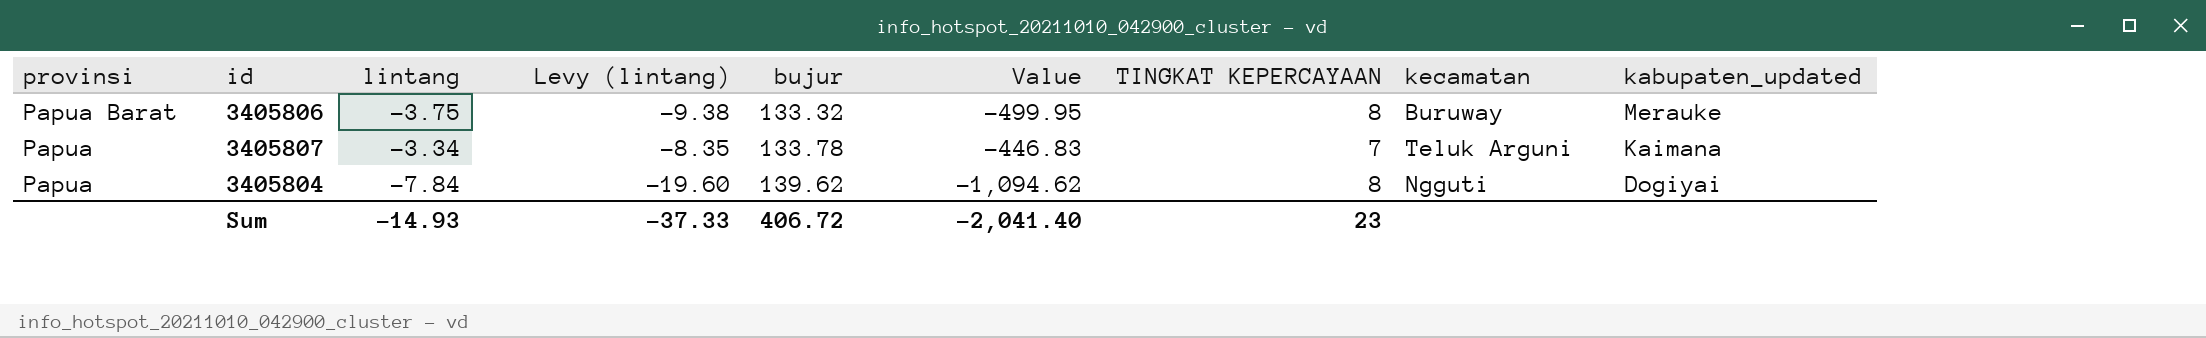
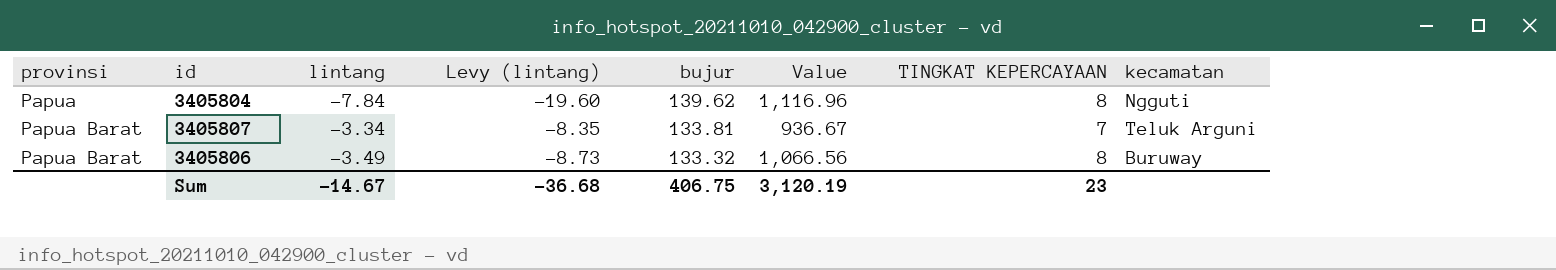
row order: provinsi descending -> provinsi ascending
column kabupaten_updated | position: 9 -> none
column Value | formula: [lintang] * [bujur] -> [bujur] * [TINGKAT KEPERCAYAAN]
3405807 | provinsi: Papua -> Papua Barat
3405807 | bujur: 133.78 -> 133.81
3405806 | lintang: -3.75 -> -3.49
3405806 | Levy (lintang): -9.38 -> -8.73
Sum | lintang: -14.93 -> -14.67
Sum | Levy (lintang): -37.33 -> -36.68
Sum | bujur: 406.72 -> 406.75
Sum | Value: -2,041.40 -> 3,120.19

